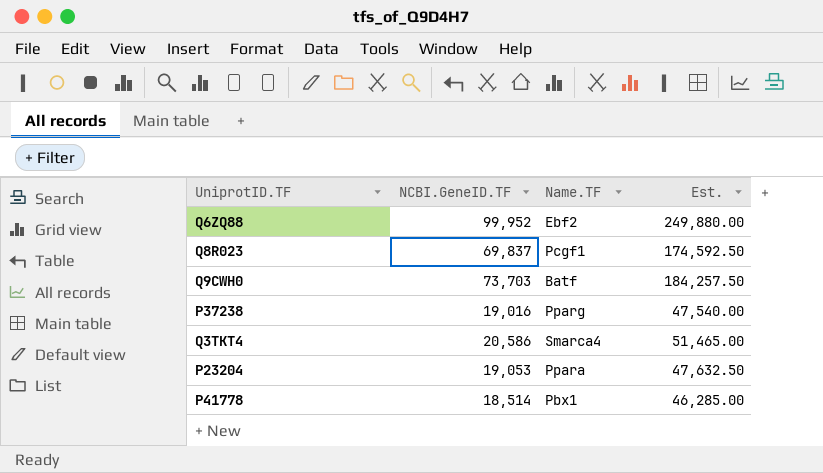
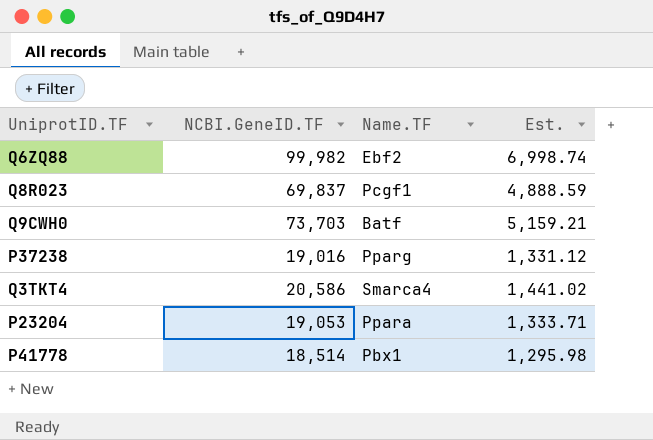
column Est. | formula: [NCBI.GeneID.TF] * 2.5 -> [NCBI.GeneID.TF] * 0.07
Q6ZQ88 | NCBI.GeneID.TF: 99,952 -> 99,982

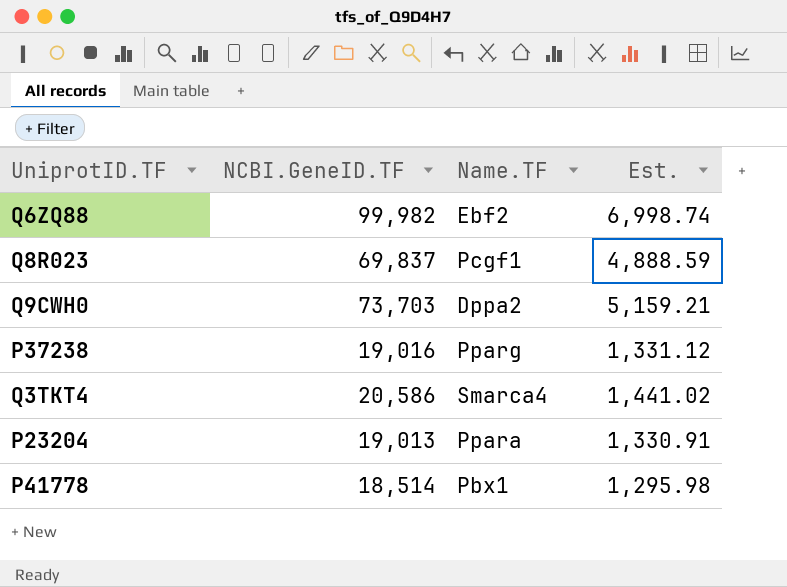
Q9CWH0 | Name.TF: Batf -> Dppa2
P23204 | NCBI.GeneID.TF: 19,053 -> 19,013
P23204 | Est.: 1,333.71 -> 1,330.91

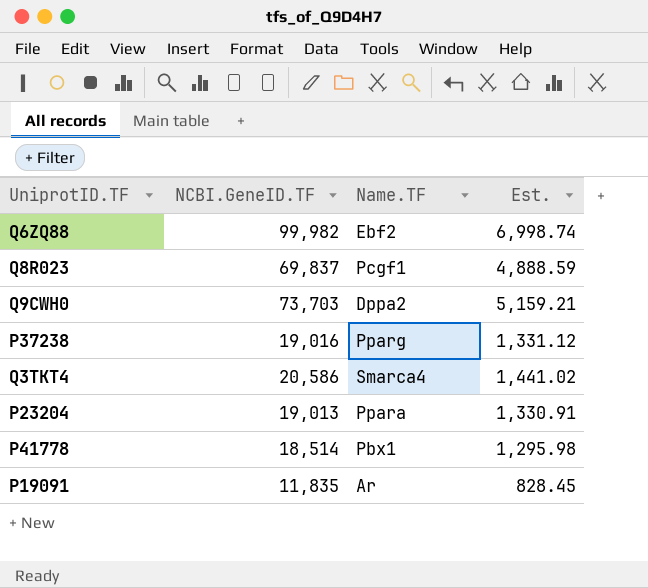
row P19091: none -> 11,835 | Ar | 828.45

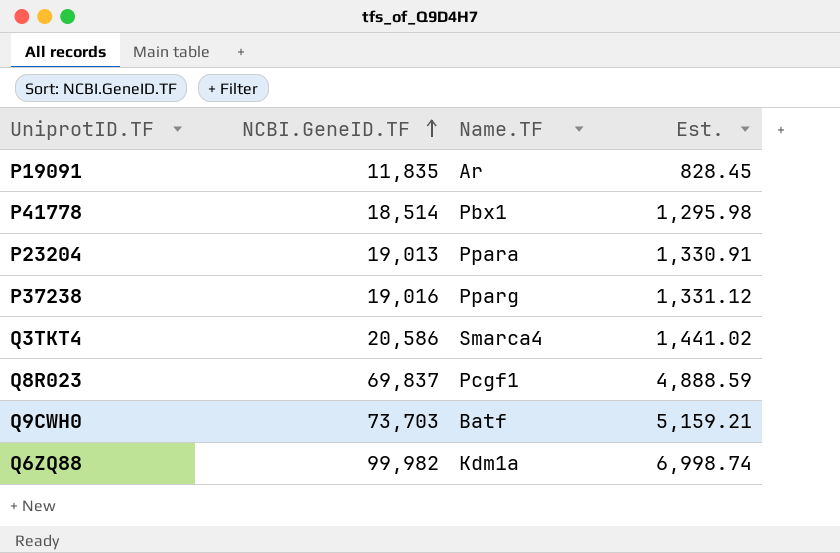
row order: none -> NCBI.GeneID.TF ascending
Q9CWH0 | Name.TF: Dppa2 -> Batf
Q6ZQ88 | Name.TF: Ebf2 -> Kdm1a

